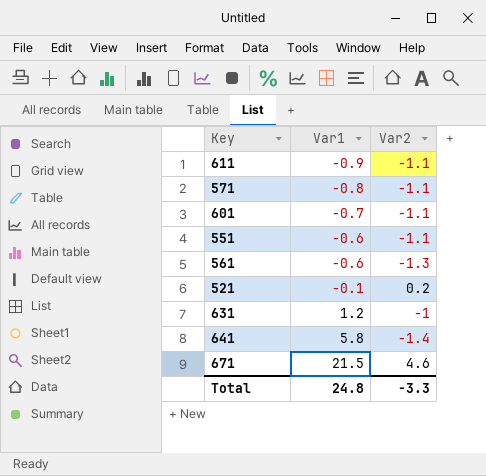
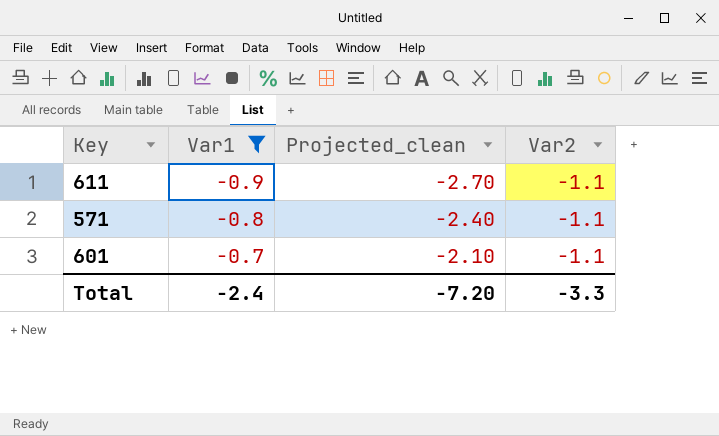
filter: none -> Var1 <= -0.7
column Projected_clean | formula: none -> [Var1] * 3
Total | Var1: 24.8 -> -2.4

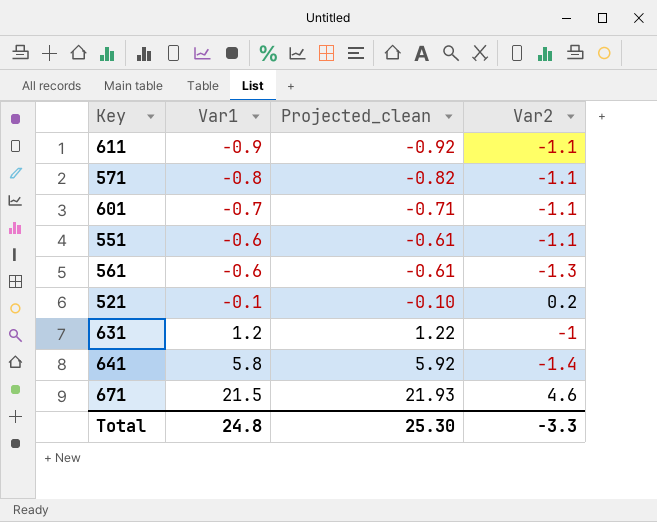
filter: Var1 <= -0.7 -> none
column Projected_clean | formula: [Var1] * 3 -> [Var1] * 1.02
Total | Var1: -2.4 -> 24.8
Total | Projected_clean: -7.20 -> 25.30

